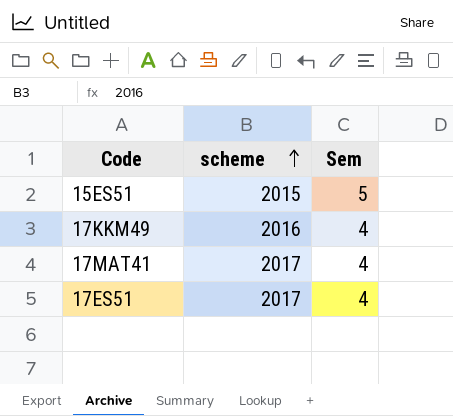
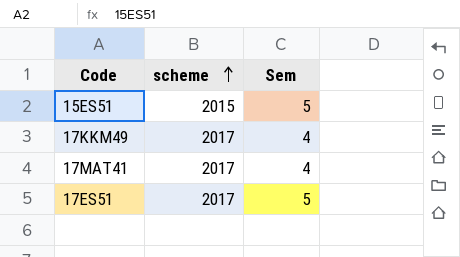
17KKM49 | scheme: 2016 -> 2017
17ES51 | Sem: 4 -> 5

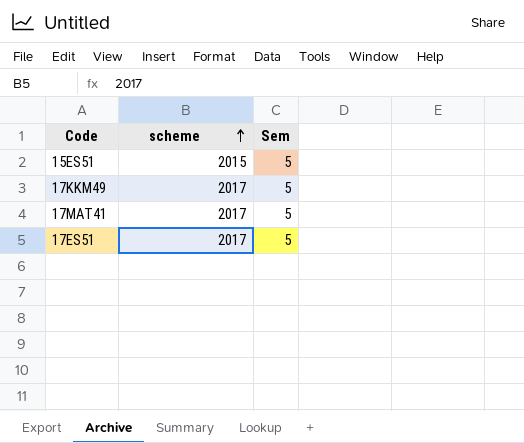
17KKM49 | Sem: 4 -> 5
17MAT41 | Sem: 4 -> 5

